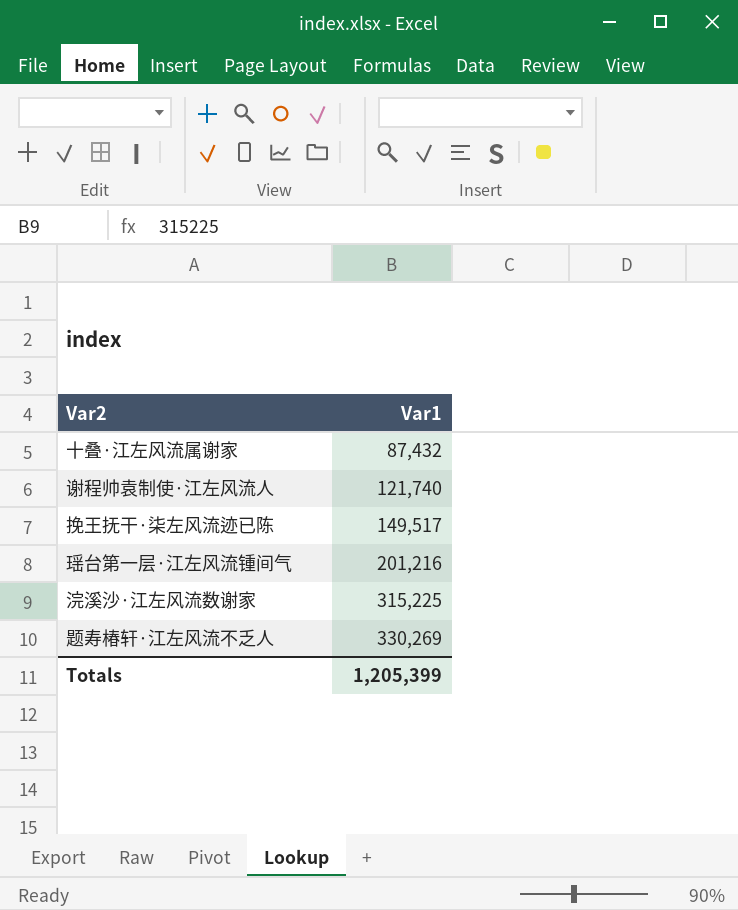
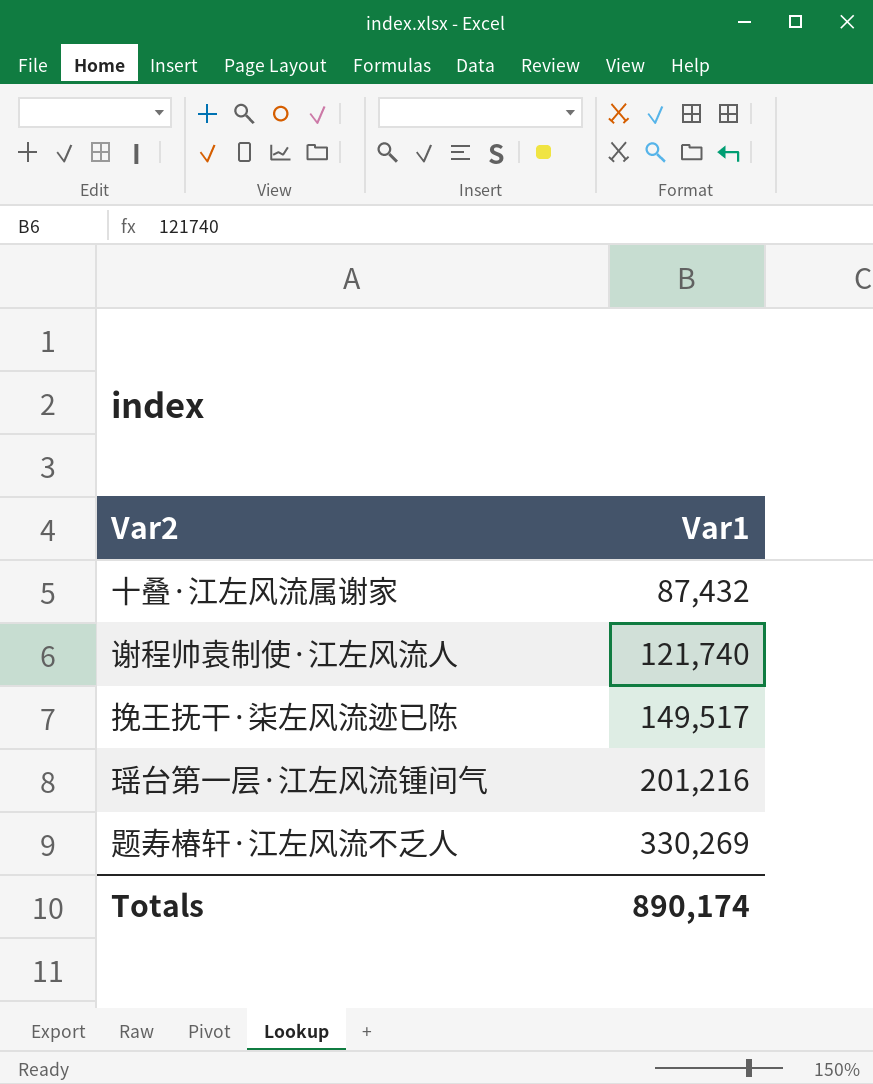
row 浣溪沙·江左风流数谢家: 315,225 -> none
Totals | Var1: 1,205,399 -> 890,174

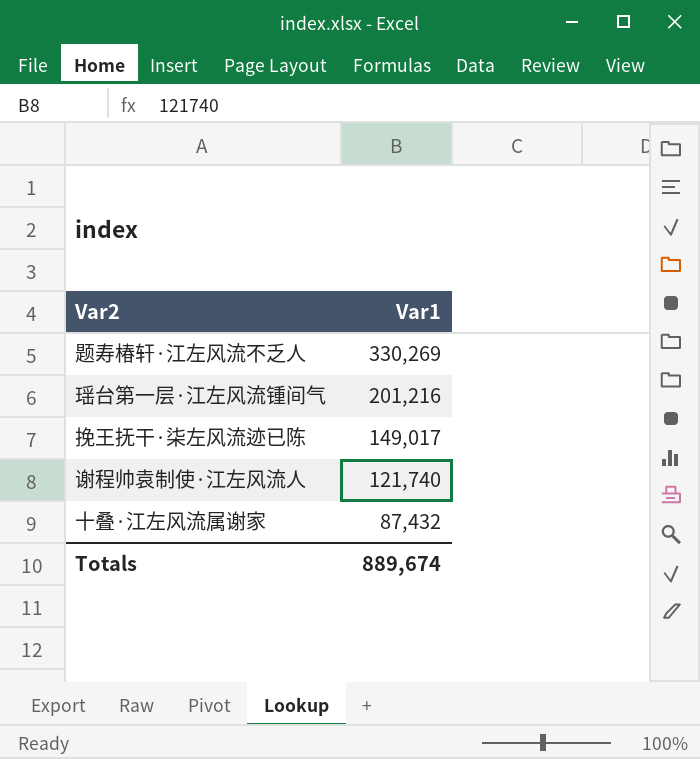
row order: Var1 ascending -> Var1 descending
挽王抚干·柒左风流迹已陈 | Var1: 149,517 -> 149,017
Totals | Var1: 890,174 -> 889,674

